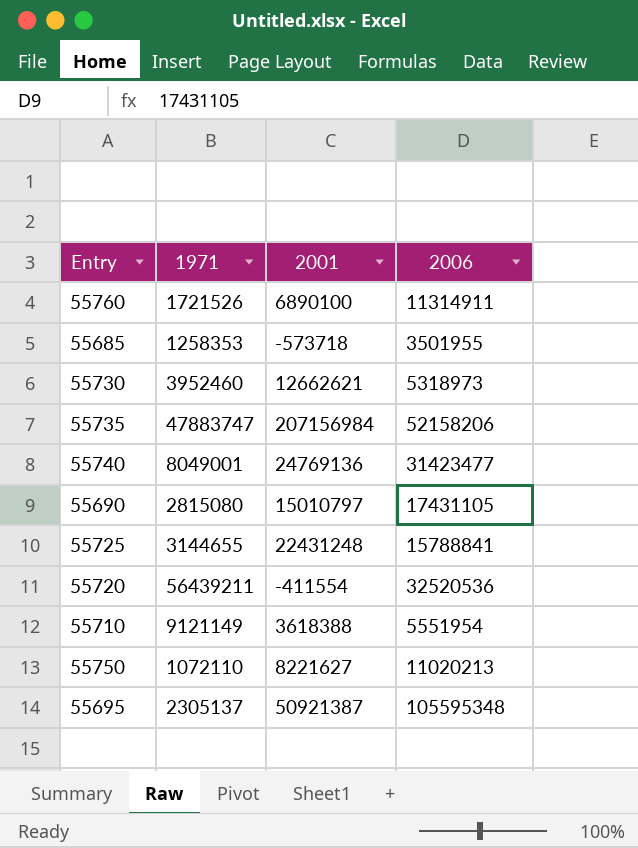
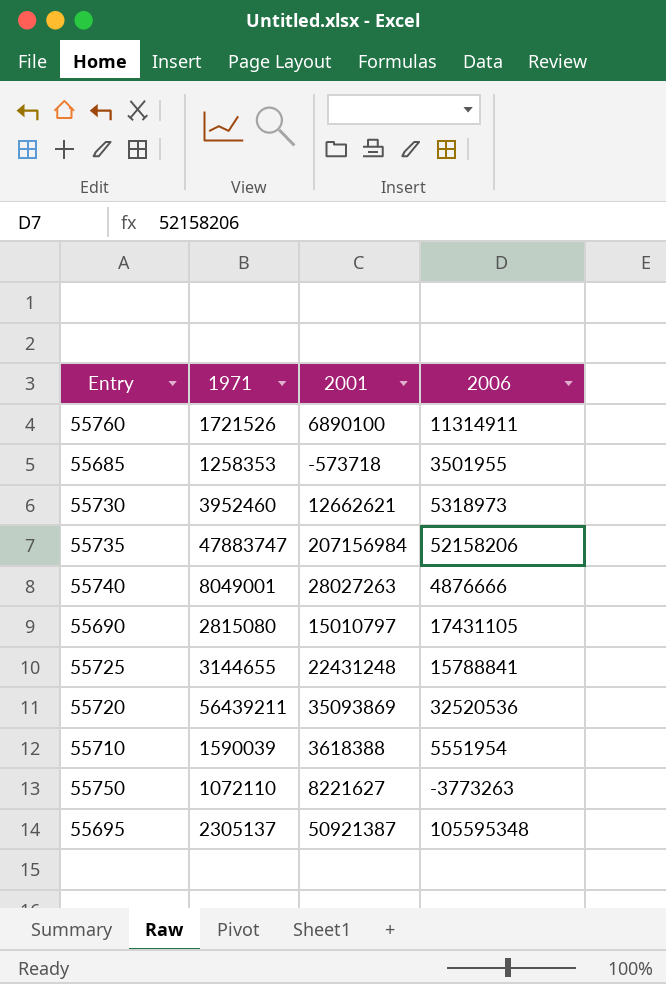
55740 | 2001: 24769136 -> 28027263
55740 | 2006: 31423477 -> 4876666
55720 | 2001: -411554 -> 35093869
55710 | 1971: 9121149 -> 1590039
55750 | 2006: 11020213 -> -3773263

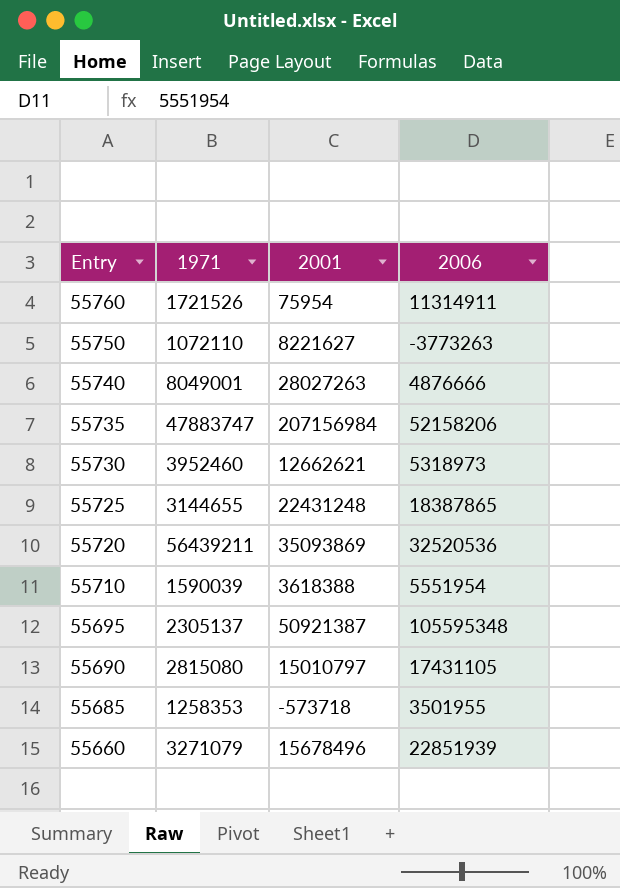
row order: none -> Entry descending
55760 | 2001: 6890100 -> 75954
55725 | 2006: 15788841 -> 18387865
row 55660: none -> 3271079 | 15678496 | 22851939

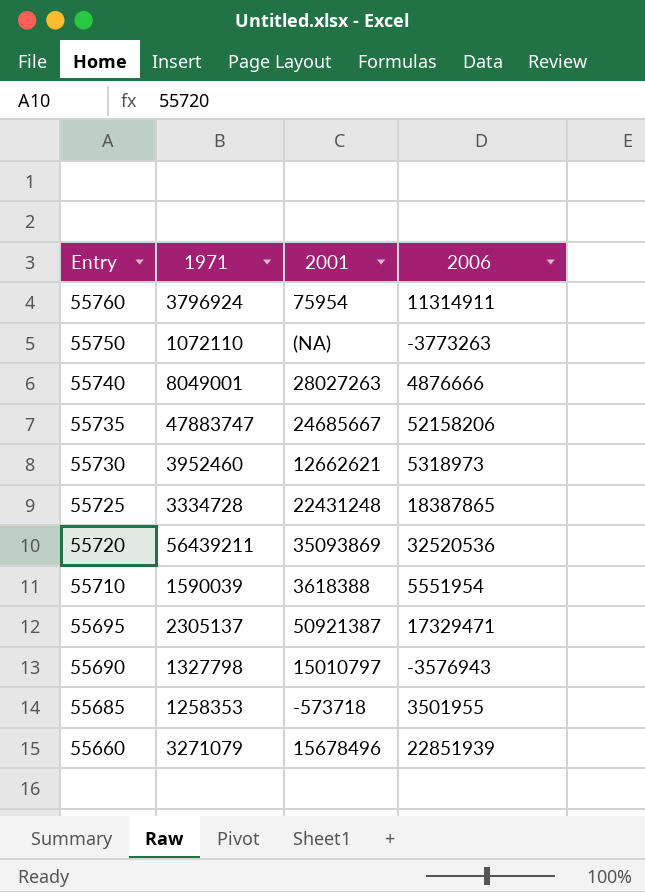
55760 | 1971: 1721526 -> 3796924
55750 | 2001: 8221627 -> (NA)
55735 | 2001: 207156984 -> 24685667
55725 | 1971: 3144655 -> 3334728
55695 | 2006: 105595348 -> 17329471
55690 | 1971: 2815080 -> 1327798
55690 | 2006: 17431105 -> -3576943

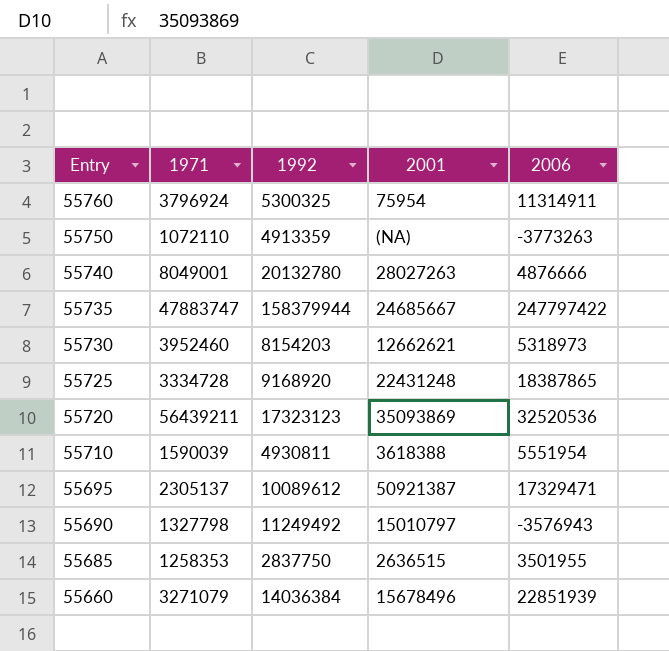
column 1992 | position: none -> 3
55735 | 2006: 52158206 -> 247797422
55685 | 2001: -573718 -> 2636515

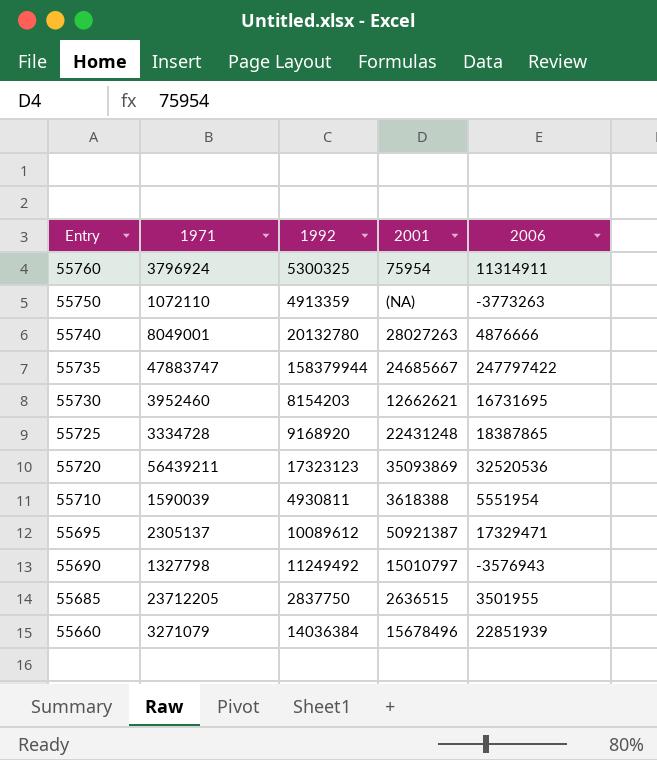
55730 | 2006: 5318973 -> 16731695
55685 | 1971: 1258353 -> 23712205

